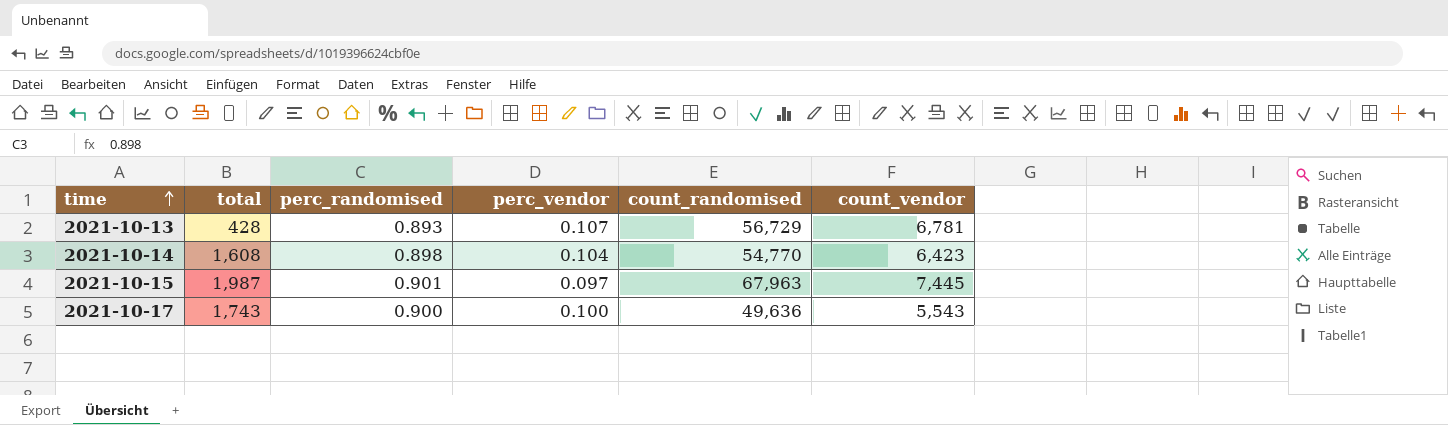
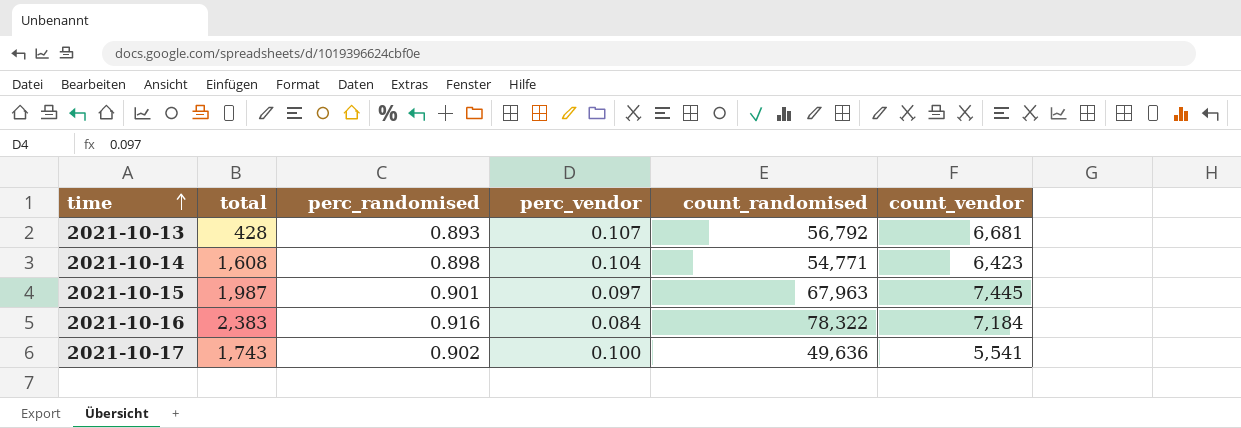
2021-10-13 | count_randomised: 56,729 -> 56,792
2021-10-13 | count_vendor: 6,781 -> 6,681
2021-10-14 | count_randomised: 54,770 -> 54,771
row 2021-10-16: none -> 2,383 | 0.916 | 0.084 | 78,322 | 7,184
2021-10-17 | perc_randomised: 0.900 -> 0.902
2021-10-17 | count_vendor: 5,543 -> 5,541

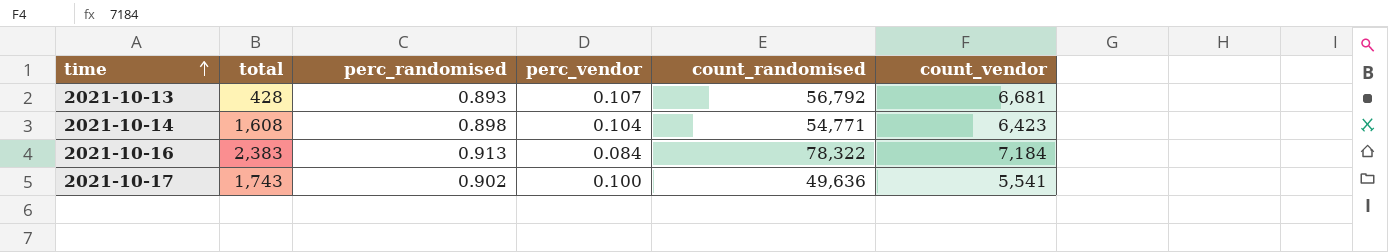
row 2021-10-15: 1,987 | 0.901 | 0.097 | 67,963 | 7,445 -> none
2021-10-16 | perc_randomised: 0.916 -> 0.913

